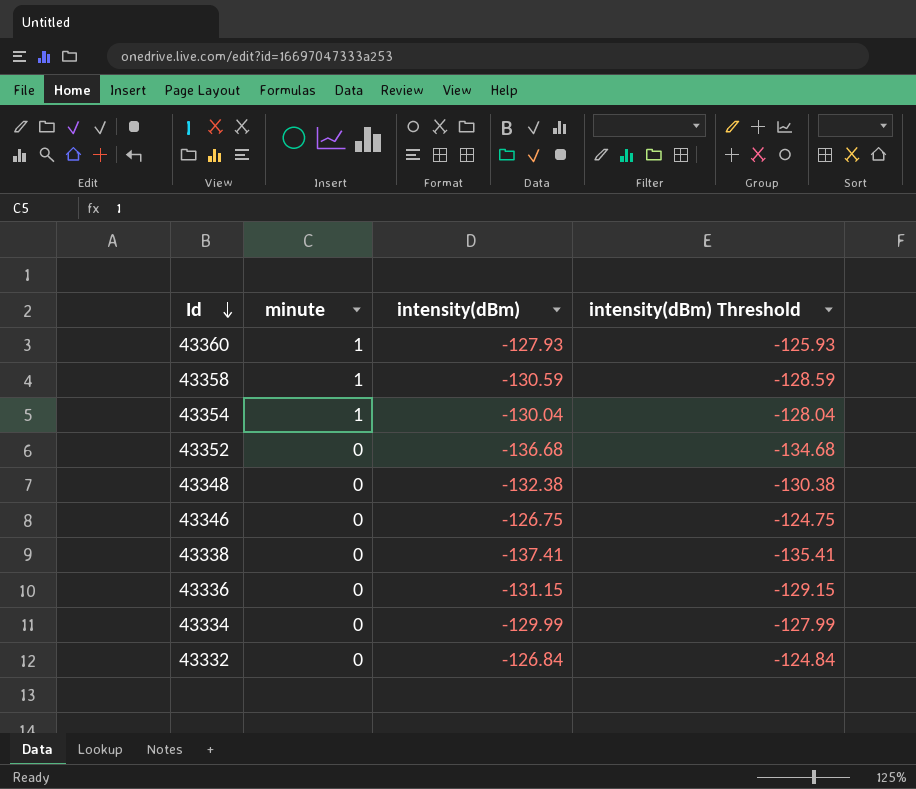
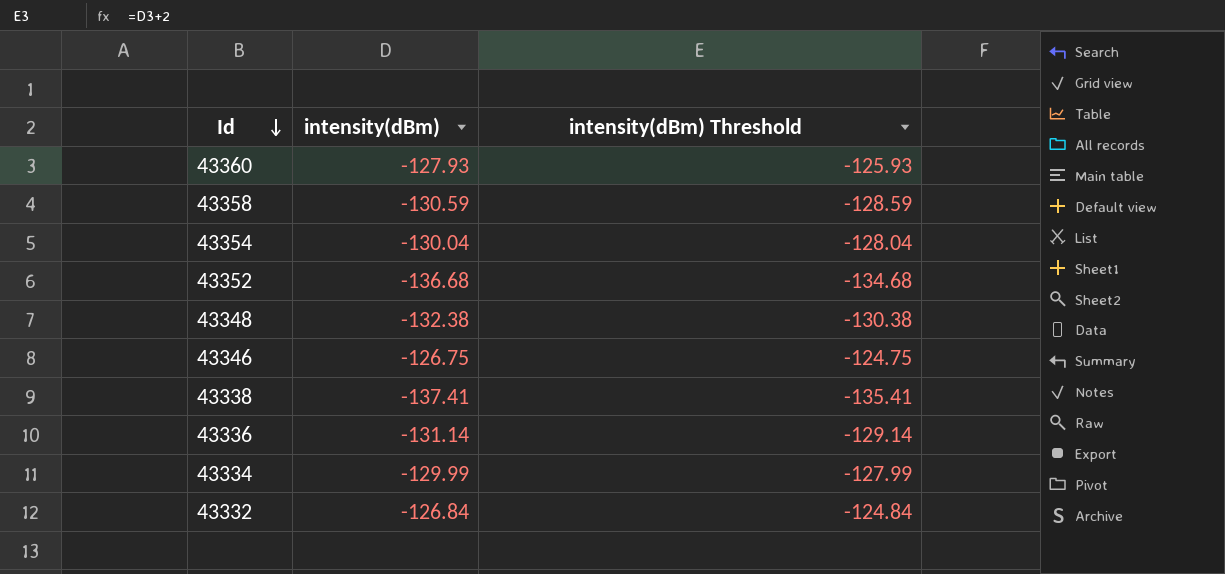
column minute | position: 2 -> none
43336 | intensity(dBm): -131.15 -> -131.14
43336 | intensity(dBm) Threshold: -129.15 -> -129.14

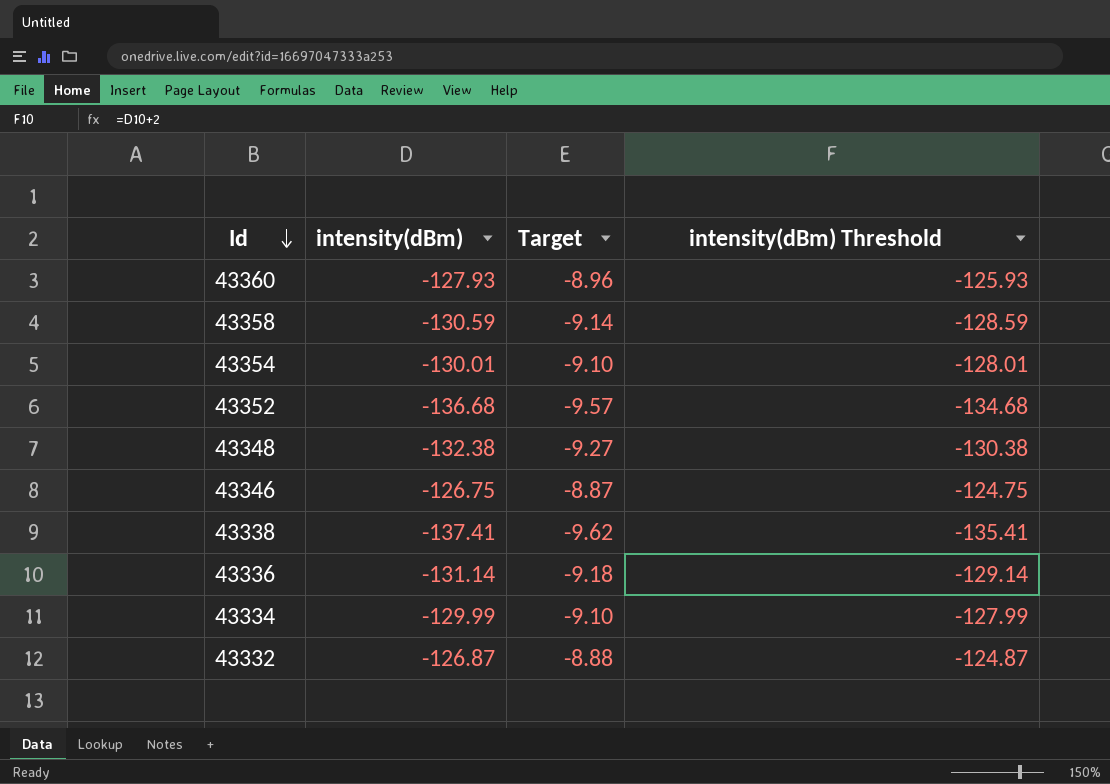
column Target | formula: none -> [intensity(dBm)] * 0.07
43354 | intensity(dBm): -130.04 -> -130.01
43354 | intensity(dBm) Threshold: -128.04 -> -128.01
43332 | intensity(dBm): -126.84 -> -126.87
43332 | intensity(dBm) Threshold: -124.84 -> -124.87

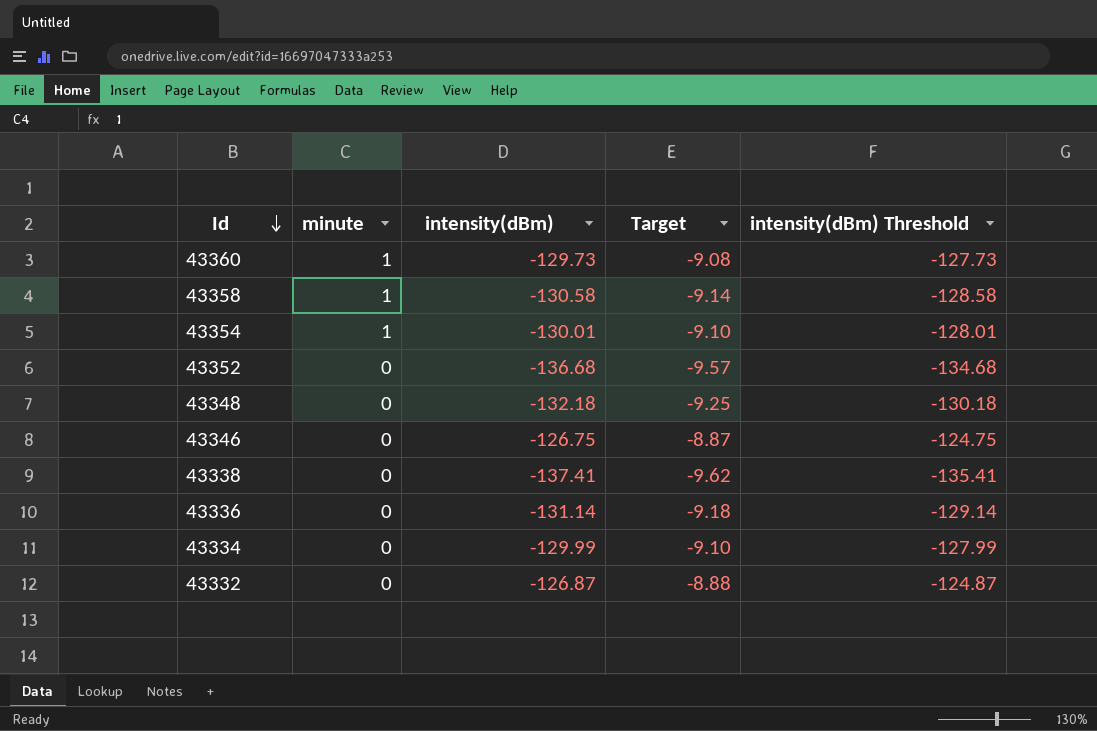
column minute | position: none -> 2
43360 | intensity(dBm): -127.93 -> -129.73
43360 | Target: -8.96 -> -9.08
43360 | intensity(dBm) Threshold: -125.93 -> -127.73
43358 | intensity(dBm): -130.59 -> -130.58
43358 | intensity(dBm) Threshold: -128.59 -> -128.58
43348 | intensity(dBm): -132.38 -> -132.18
43348 | Target: -9.27 -> -9.25
43348 | intensity(dBm) Threshold: -130.38 -> -130.18

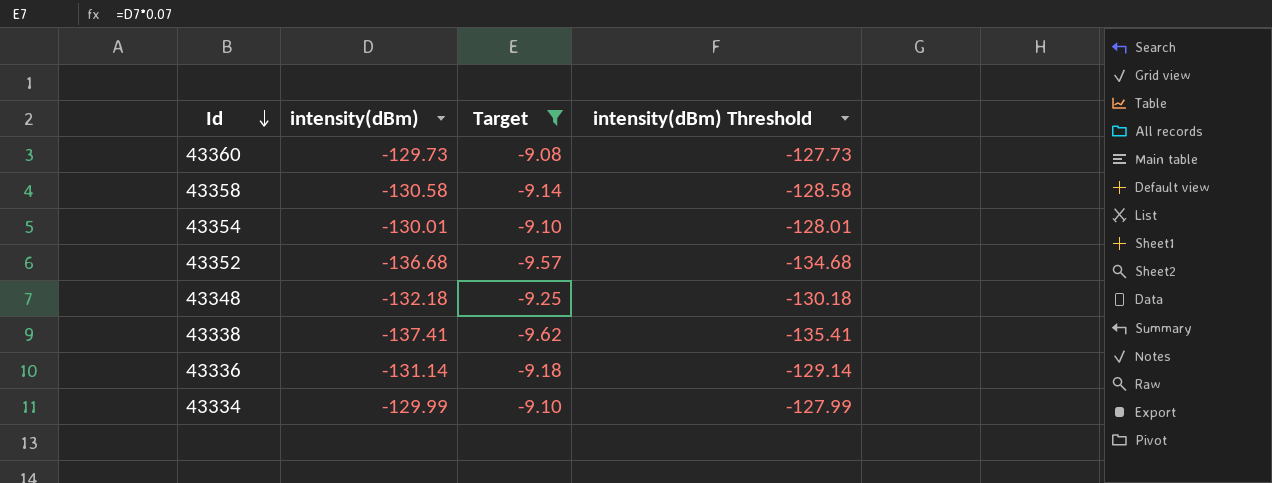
filter: none -> Target <= -9.08
column minute | position: 2 -> none

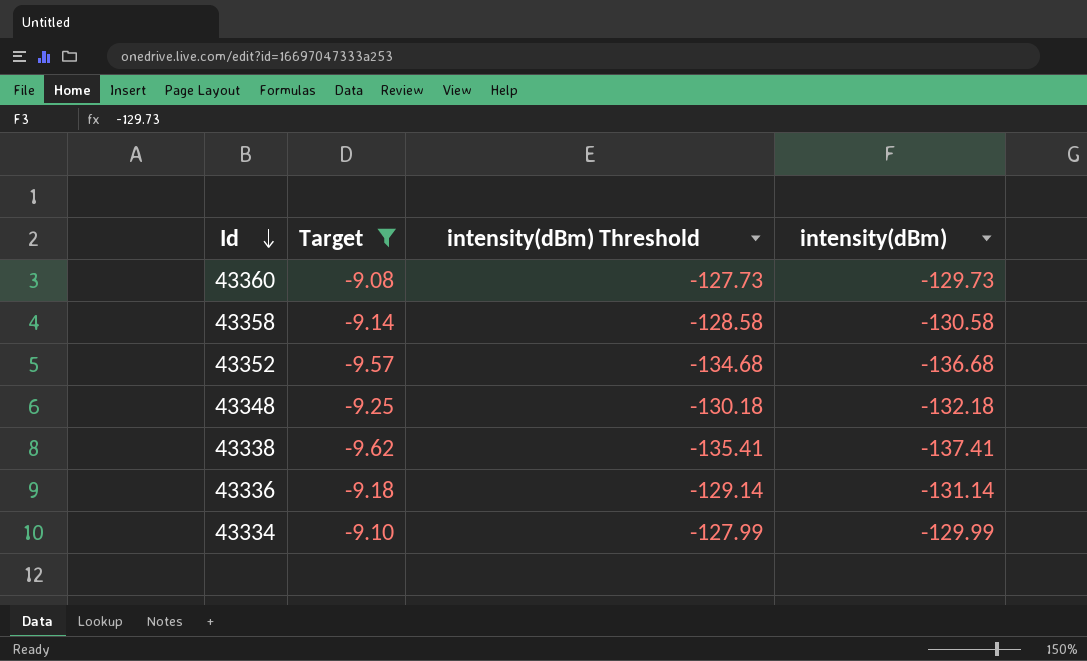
column intensity(dBm) | position: 2 -> 4
row 43354: -130.01 | -9.10 | -128.01 -> none

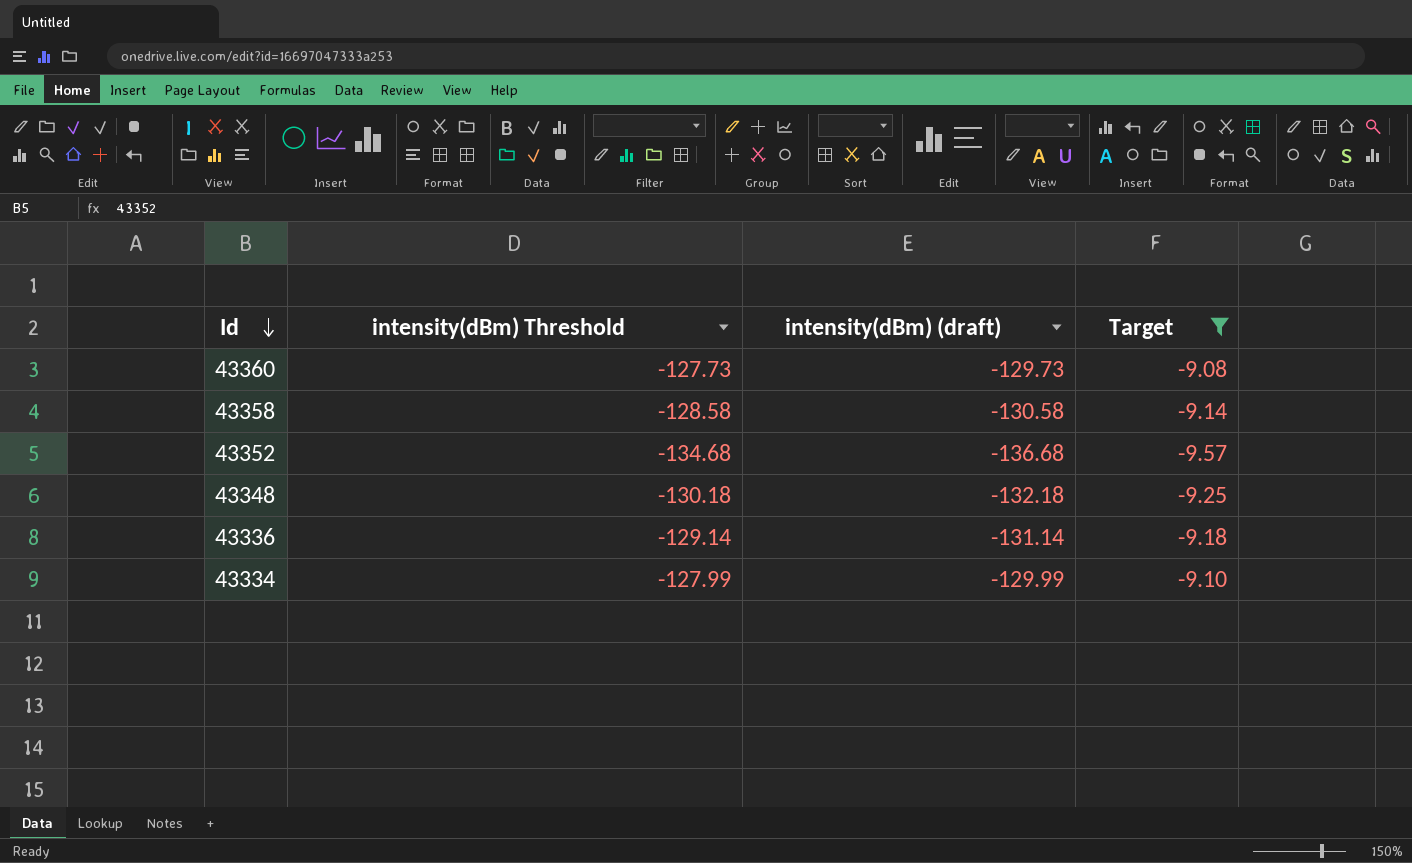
column name: intensity(dBm) -> intensity(dBm) (draft)
column Target | position: 2 -> 4
row 43338: -9.62 | -135.41 | -137.41 -> none

